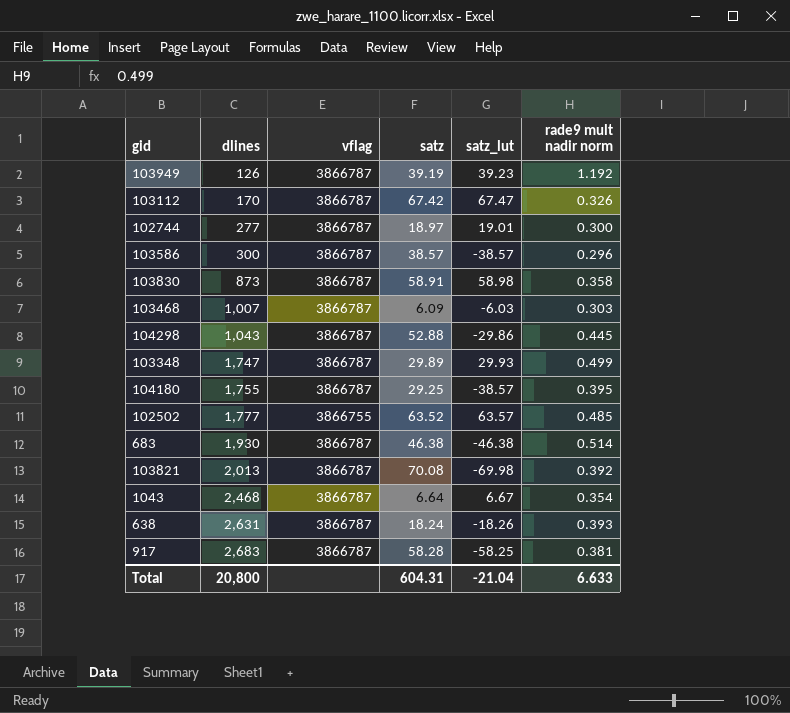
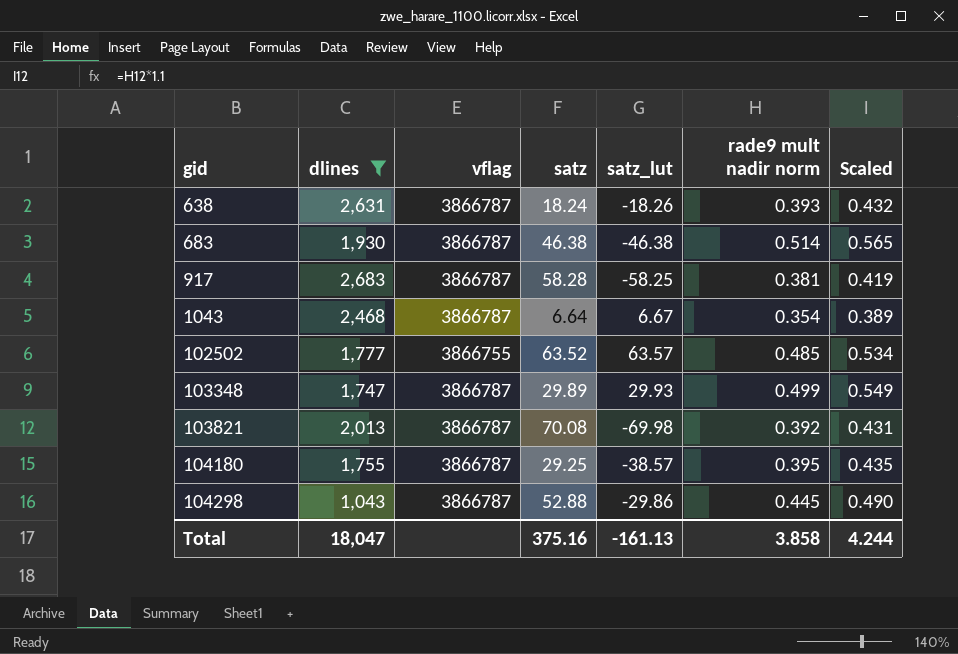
filter: none -> dlines >= 1,043
row order: dlines ascending -> gid ascending
column Scaled | formula: none -> [rade9 mult nadir norm] * 1.1
Total | dlines: 20,800 -> 18,047
Total | satz: 604.31 -> 375.16
Total | satz_lut: -21.04 -> -161.13
Total | rade9 mult nadir norm: 6.633 -> 3.858

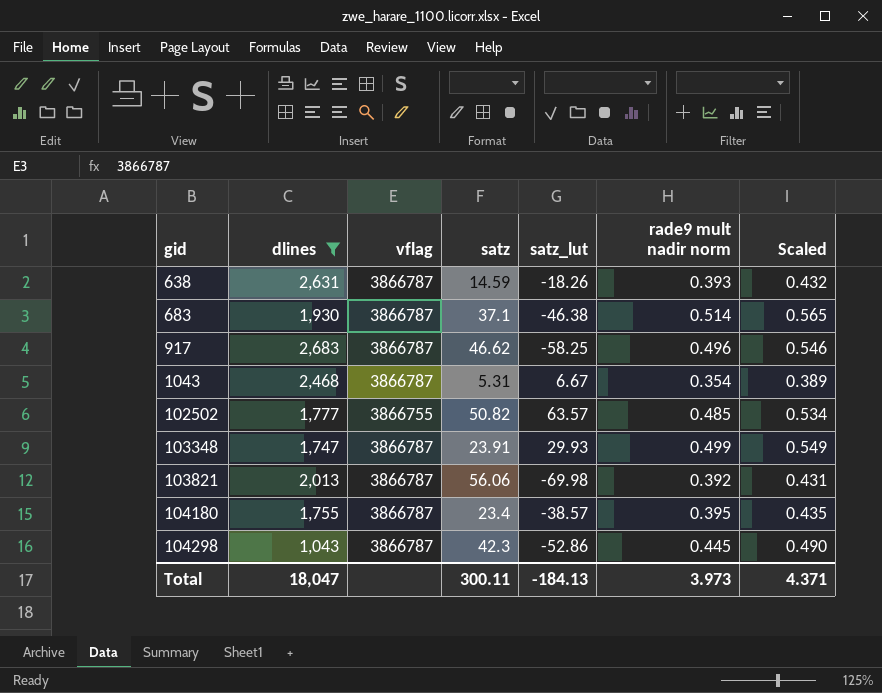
638 | satz: 18.24 -> 14.59
683 | satz: 46.38 -> 37.1
917 | satz: 58.28 -> 46.62
917 | rade9 mult nadir norm: 0.381 -> 0.496
917 | Scaled: 0.419 -> 0.546
1043 | satz: 6.64 -> 5.31
102502 | satz: 63.52 -> 50.82
103348 | satz: 29.89 -> 23.91
103821 | satz: 70.08 -> 56.06
104180 | satz: 29.25 -> 23.4
104298 | satz: 52.88 -> 42.3
104298 | satz_lut: -29.86 -> -52.86
Total | satz: 375.16 -> 300.11
Total | satz_lut: -161.13 -> -184.13
Total | rade9 mult nadir norm: 3.858 -> 3.973
Total | Scaled: 4.244 -> 4.371

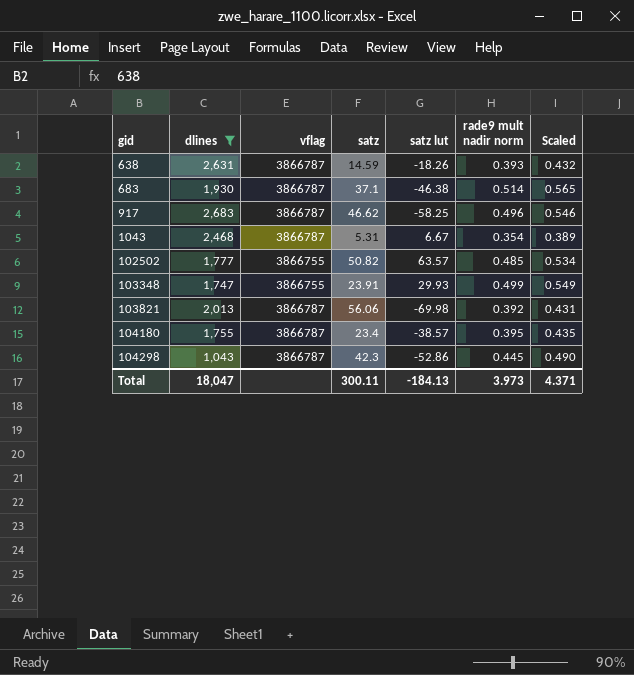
column name: satz_lut -> satz lut
103348 | vflag: 3866787 -> 3866755

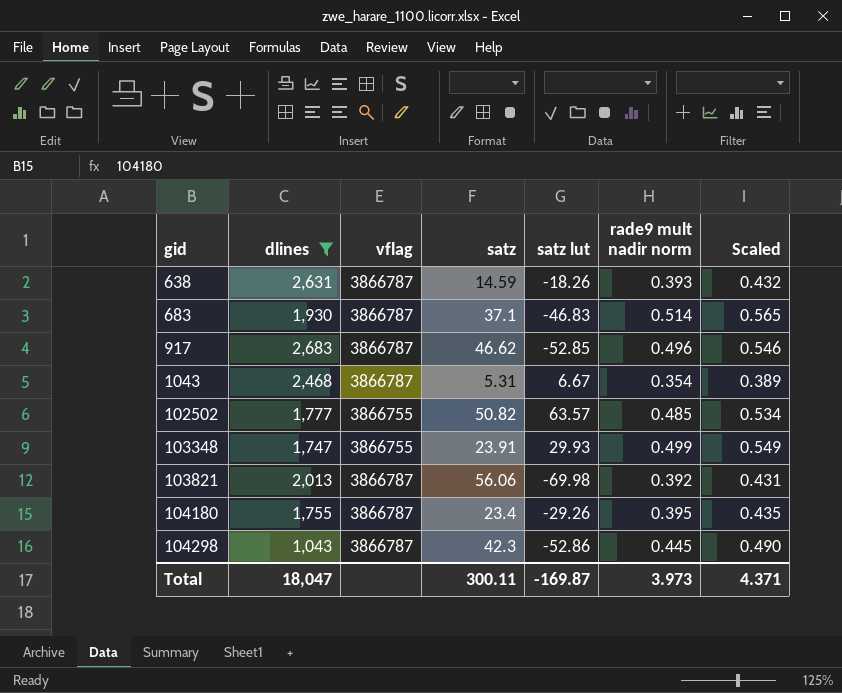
683 | satz lut: -46.38 -> -46.83
917 | satz lut: -58.25 -> -52.85
104180 | satz lut: -38.57 -> -29.26
Total | satz lut: -184.13 -> -169.87

